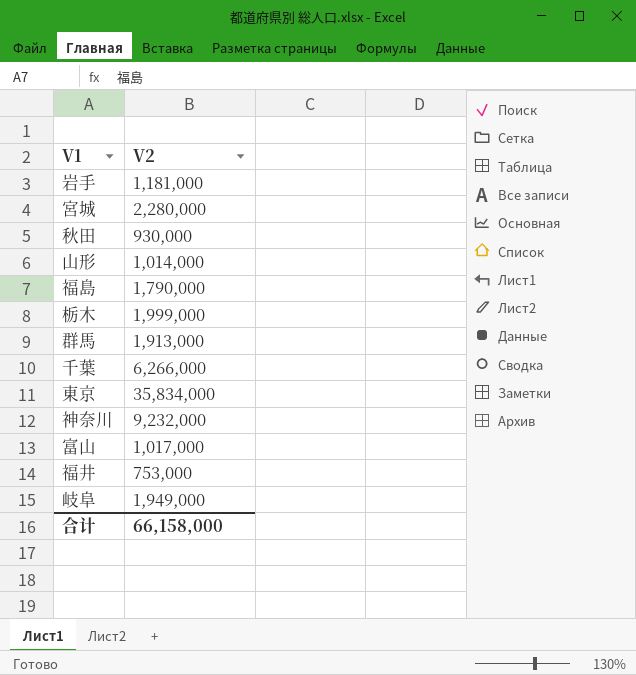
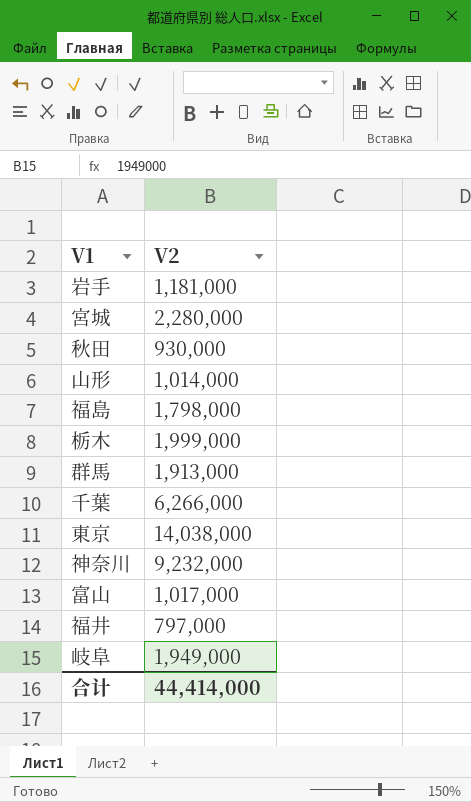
福島 | V2: 1,790,000 -> 1,798,000
東京 | V2: 35,834,000 -> 14,038,000
福井 | V2: 753,000 -> 797,000
合计 | V2: 66,158,000 -> 44,414,000

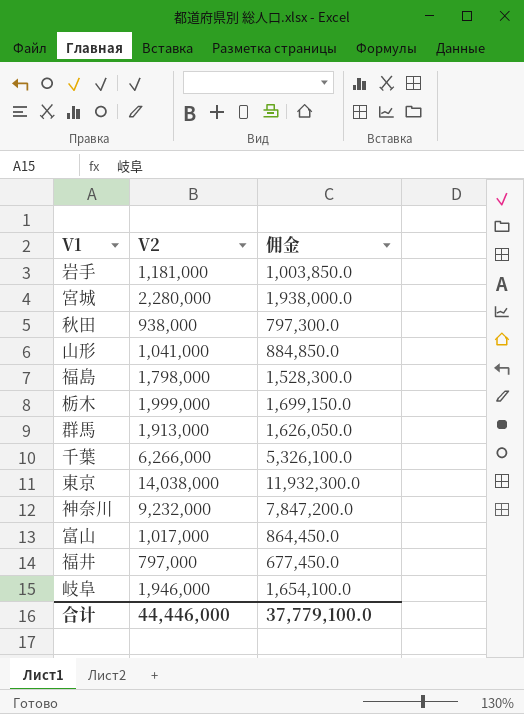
column 佣金 | formula: none -> [V2] * 0.85
秋田 | V2: 930,000 -> 938,000
山形 | V2: 1,014,000 -> 1,041,000
岐阜 | V2: 1,949,000 -> 1,946,000
合计 | V2: 44,414,000 -> 44,446,000

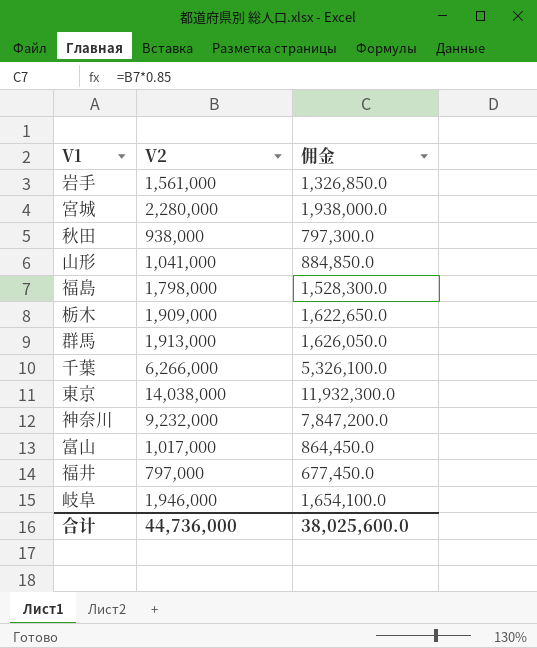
岩手 | V2: 1,181,000 -> 1,561,000
岩手 | 佣金: 1,003,850.0 -> 1,326,850.0
栃木 | V2: 1,999,000 -> 1,909,000
栃木 | 佣金: 1,699,150.0 -> 1,622,650.0
合计 | V2: 44,446,000 -> 44,736,000
合计 | 佣金: 37,779,100.0 -> 38,025,600.0

